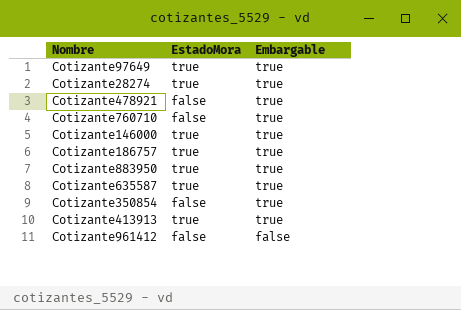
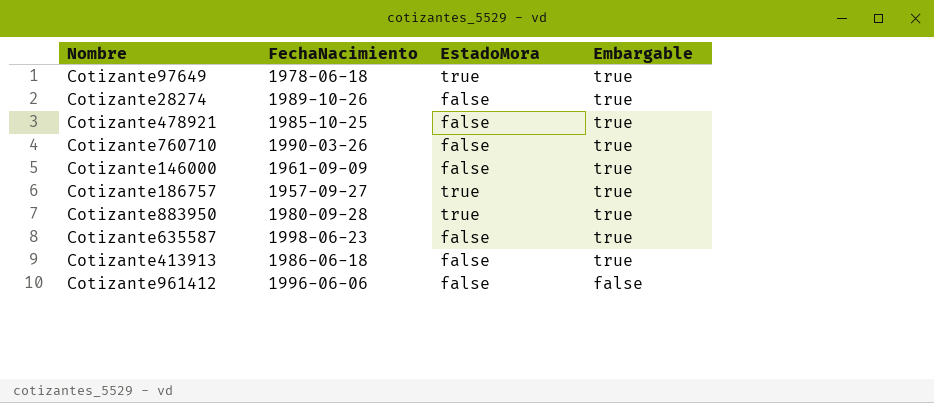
column FechaNacimiento | position: none -> 2
row Cotizante350854: false | true -> none
Cotizante28274 | EstadoMora: true -> false
Cotizante146000 | EstadoMora: true -> false
Cotizante635587 | EstadoMora: true -> false
Cotizante413913 | EstadoMora: true -> false

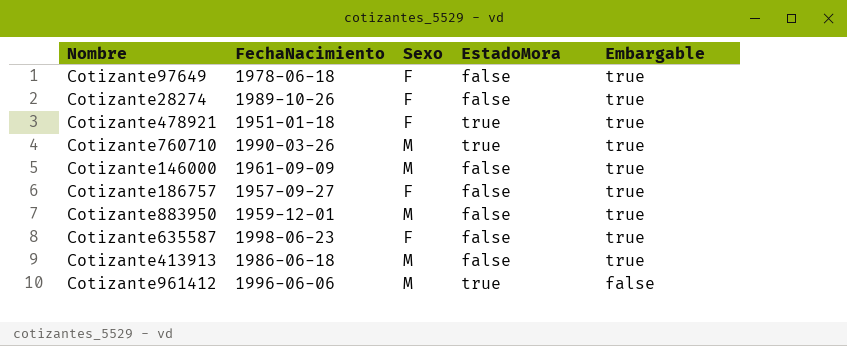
column Sexo | position: none -> 3
Cotizante97649 | EstadoMora: true -> false
Cotizante478921 | FechaNacimiento: 1985-10-25 -> 1951-01-18
Cotizante478921 | EstadoMora: false -> true
Cotizante760710 | EstadoMora: false -> true
Cotizante186757 | EstadoMora: true -> false
Cotizante883950 | FechaNacimiento: 1980-09-28 -> 1959-12-01
Cotizante883950 | EstadoMora: true -> false
Cotizante961412 | EstadoMora: false -> true

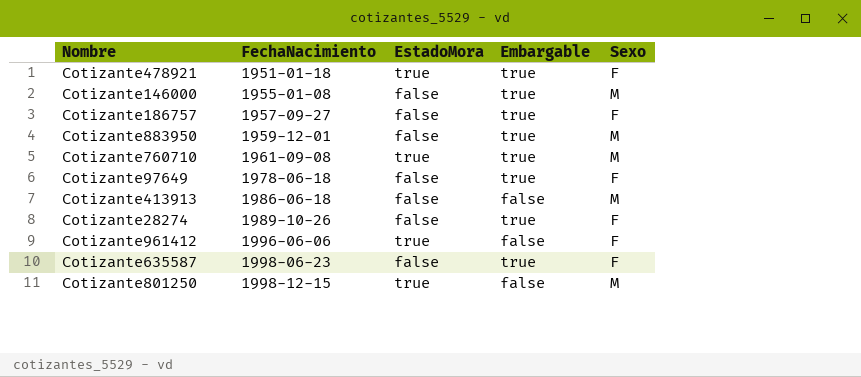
row order: Embargable descending -> FechaNacimiento ascending
column Sexo | position: 3 -> 5
Cotizante146000 | FechaNacimiento: 1961-09-09 -> 1955-01-08
Cotizante760710 | FechaNacimiento: 1990-03-26 -> 1961-09-08
Cotizante413913 | Embargable: true -> false
Cotizante961412 | Sexo: M -> F
row Cotizante801250: none -> 1998-12-15 | true | false | M

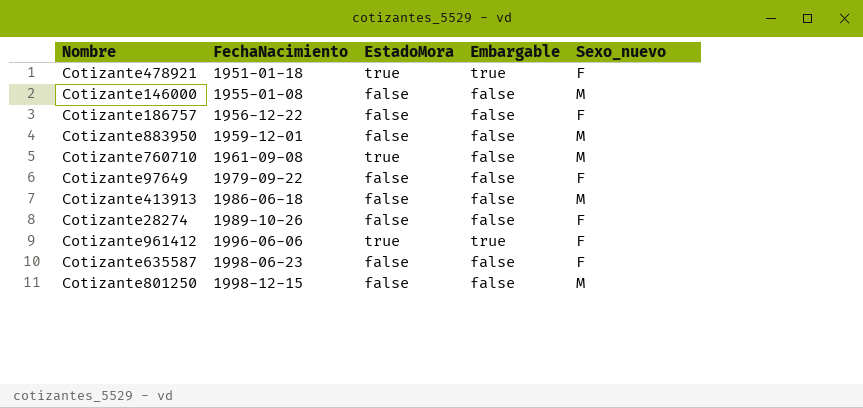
column name: Sexo -> Sexo_nuevo
Cotizante146000 | Embargable: true -> false
Cotizante186757 | FechaNacimiento: 1957-09-27 -> 1956-12-22
Cotizante186757 | Embargable: true -> false
Cotizante883950 | Embargable: true -> false
Cotizante760710 | Embargable: true -> false
Cotizante97649 | FechaNacimiento: 1978-06-18 -> 1979-09-22
Cotizante97649 | Embargable: true -> false
Cotizante28274 | Embargable: true -> false
Cotizante961412 | Embargable: false -> true
Cotizante635587 | Embargable: true -> false
Cotizante801250 | EstadoMora: true -> false

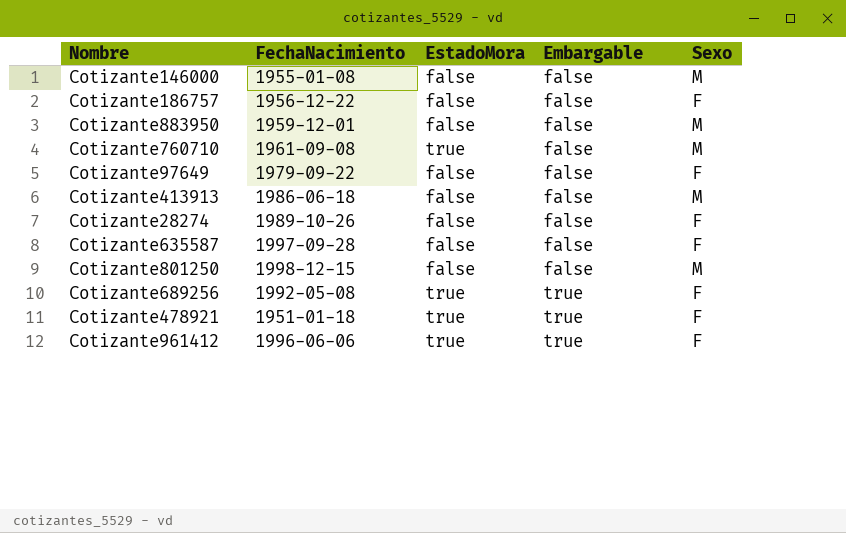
row order: FechaNacimiento ascending -> Embargable ascending
column name: Sexo_nuevo -> Sexo
Cotizante635587 | FechaNacimiento: 1998-06-23 -> 1997-09-28
row Cotizante689256: none -> 1992-05-08 | true | true | F

